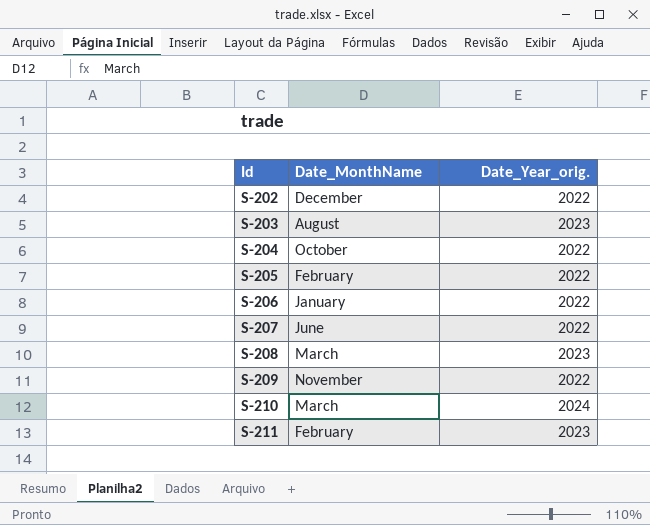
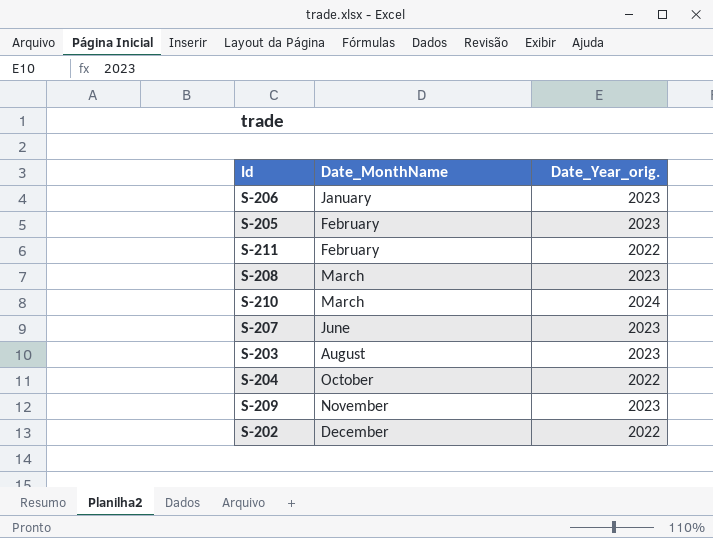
row order: Id ascending -> Date_MonthName ascending
S-206 | Date_Year_orig.: 2022 -> 2023
S-205 | Date_Year_orig.: 2022 -> 2023
S-211 | Date_Year_orig.: 2023 -> 2022
S-207 | Date_Year_orig.: 2022 -> 2023
S-209 | Date_Year_orig.: 2022 -> 2023

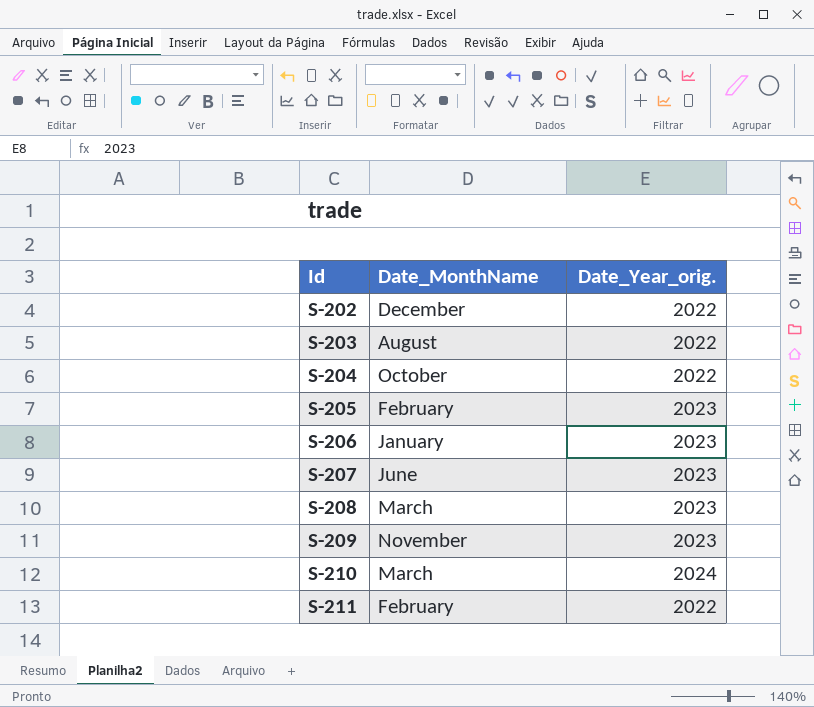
row order: Date_MonthName ascending -> Id ascending
S-203 | Date_Year_orig.: 2023 -> 2022

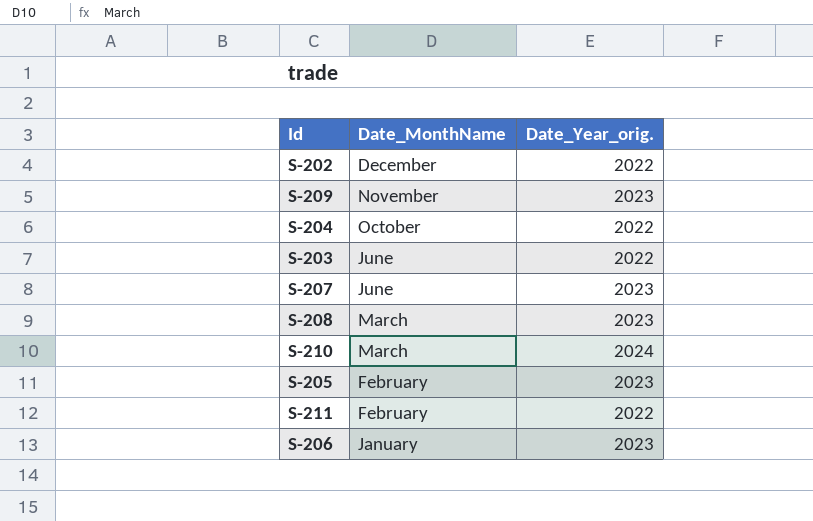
row order: Id ascending -> Date_MonthName descending
S-203 | Date_MonthName: August -> June

